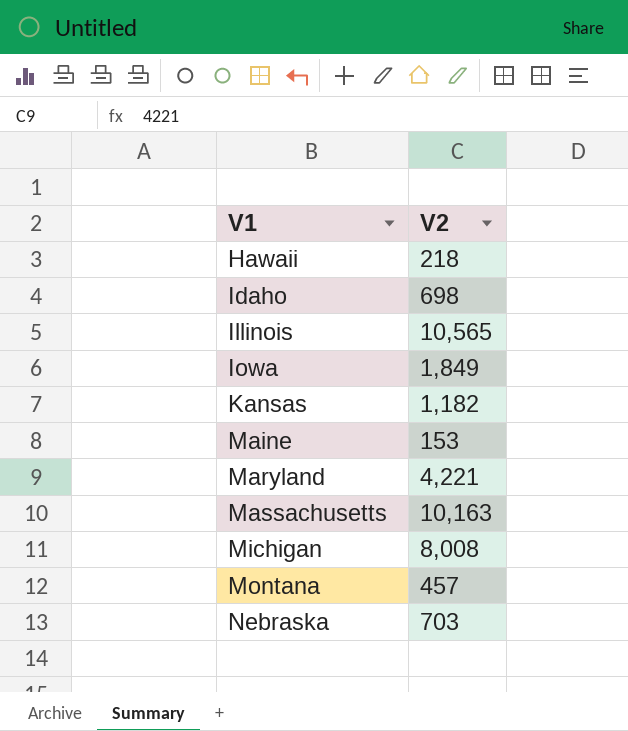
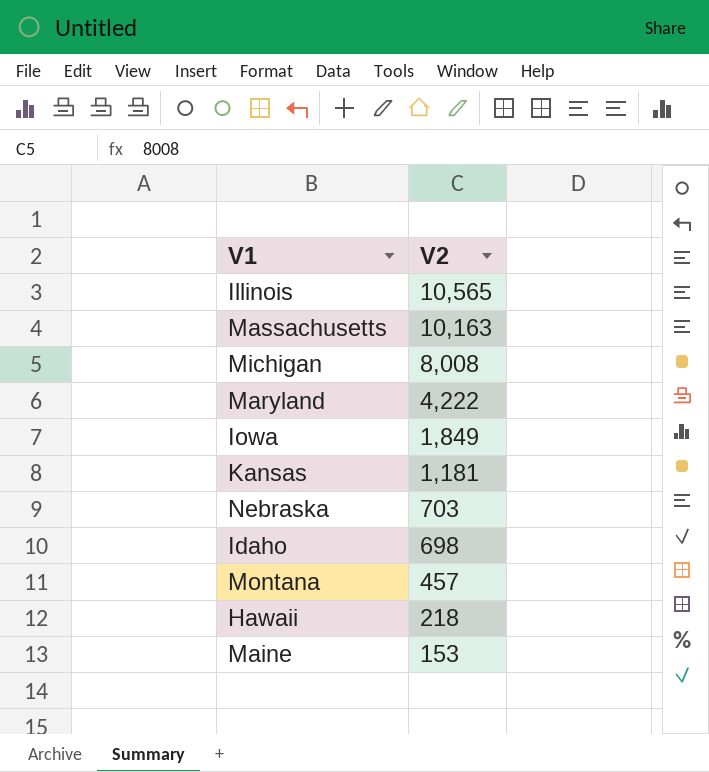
row order: V1 ascending -> V2 descending
Maryland | V2: 4,221 -> 4,222
Kansas | V2: 1,182 -> 1,181

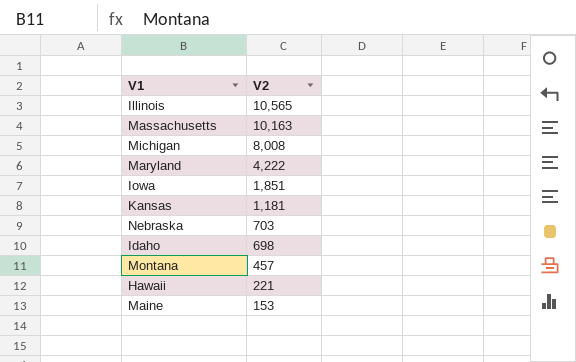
Iowa | V2: 1,849 -> 1,851
Hawaii | V2: 218 -> 221

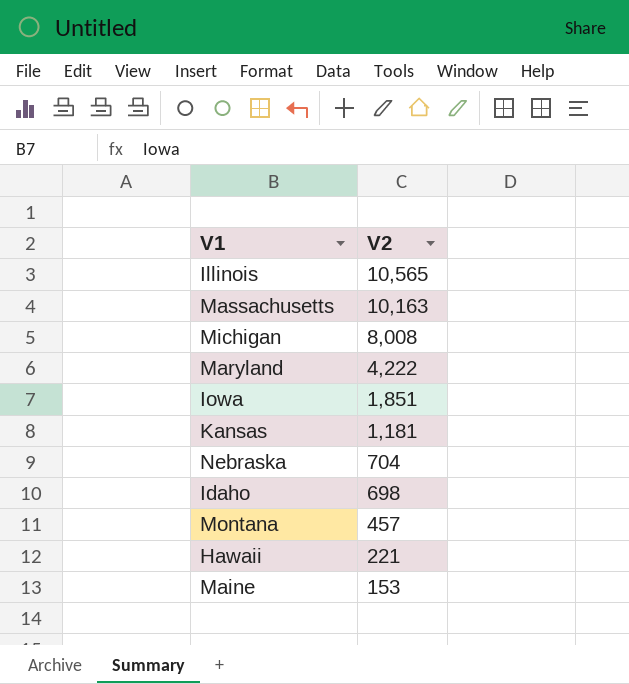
Nebraska | V2: 703 -> 704

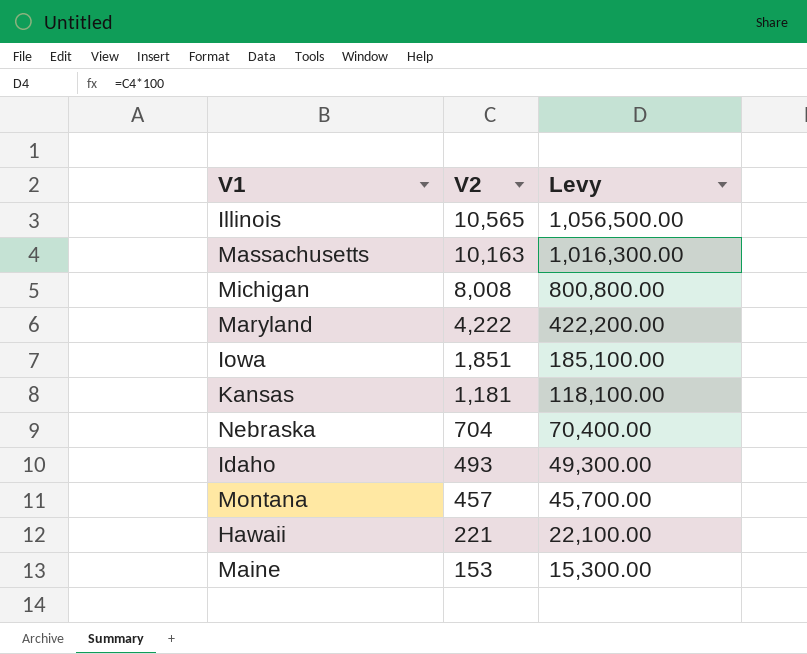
column Levy | formula: none -> [V2] * 100
Idaho | V2: 698 -> 493

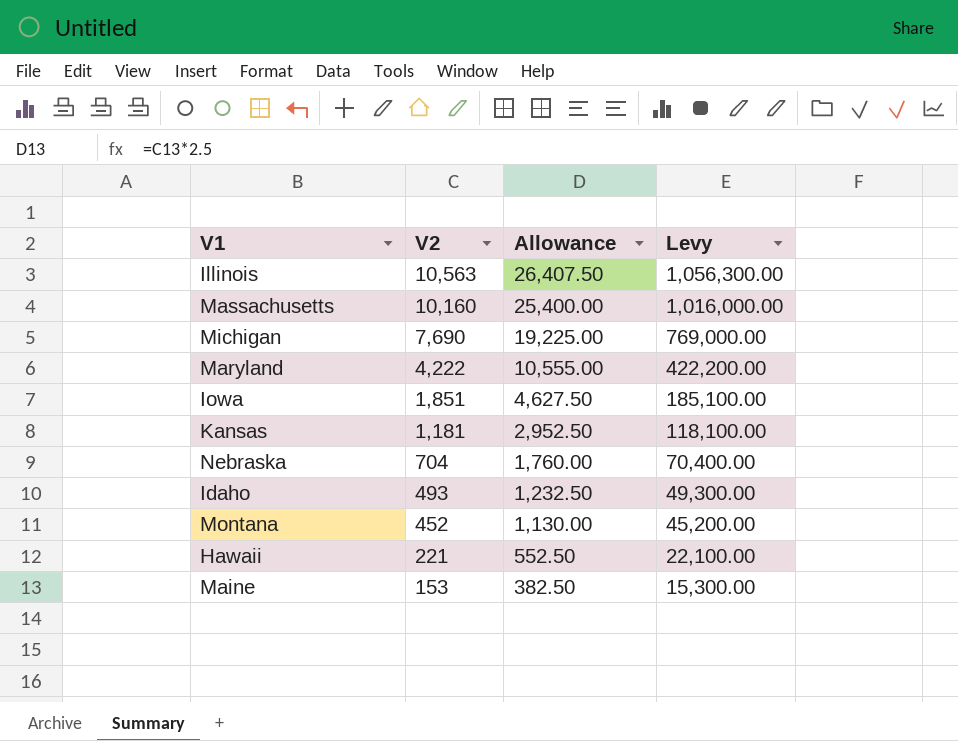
column Allowance | formula: none -> [V2] * 2.5
Illinois | V2: 10,565 -> 10,563
Illinois | Levy: 1,056,500.00 -> 1,056,300.00
Massachusetts | V2: 10,163 -> 10,160
Massachusetts | Levy: 1,016,300.00 -> 1,016,000.00
Michigan | V2: 8,008 -> 7,690
Michigan | Levy: 800,800.00 -> 769,000.00
Montana | V2: 457 -> 452
Montana | Levy: 45,700.00 -> 45,200.00

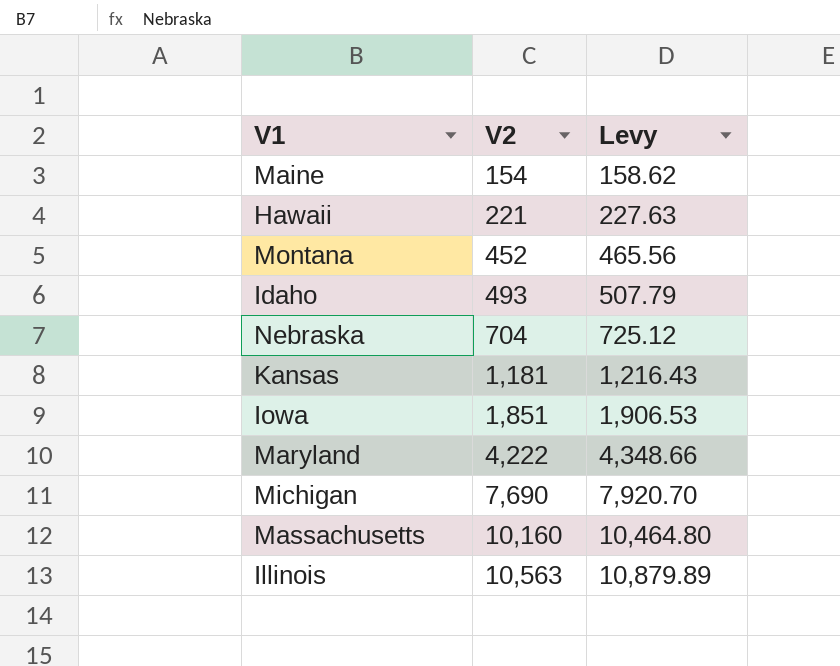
row order: V2 descending -> V2 ascending
column Allowance | formula: [V2] * 2.5 -> none
column Levy | formula: [V2] * 100 -> [V2] * 1.03
Maine | V2: 153 -> 154

